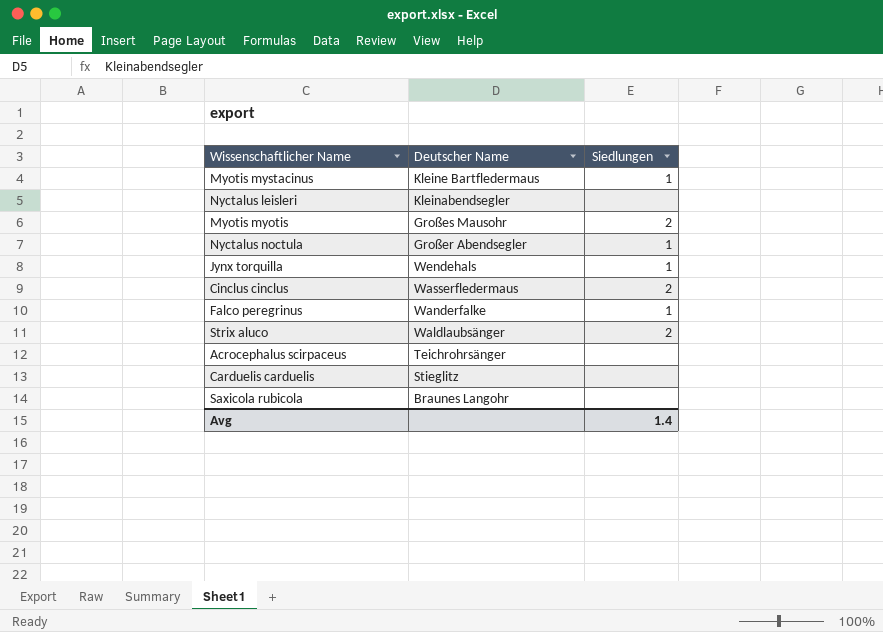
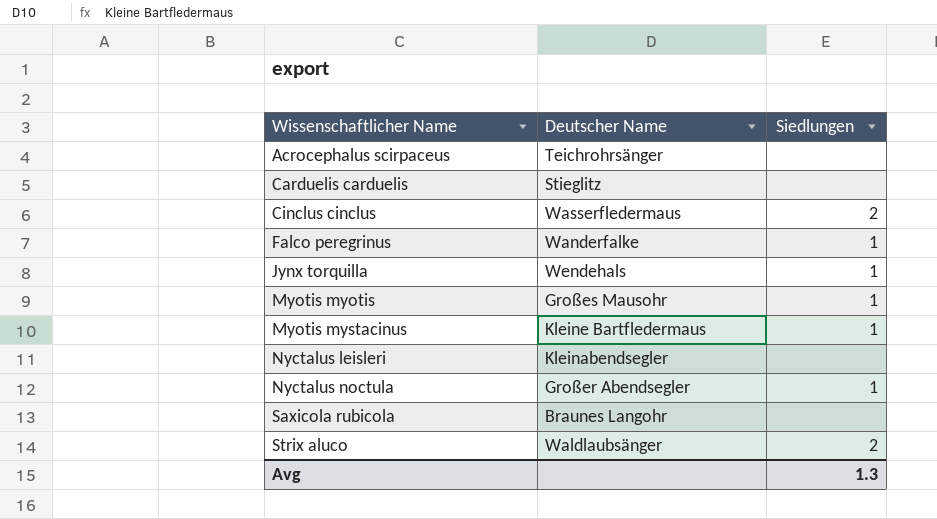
row order: none -> Wissenschaftlicher Name ascending
Myotis myotis | Siedlungen: 2 -> 1
Avg | Siedlungen: 1.4 -> 1.3

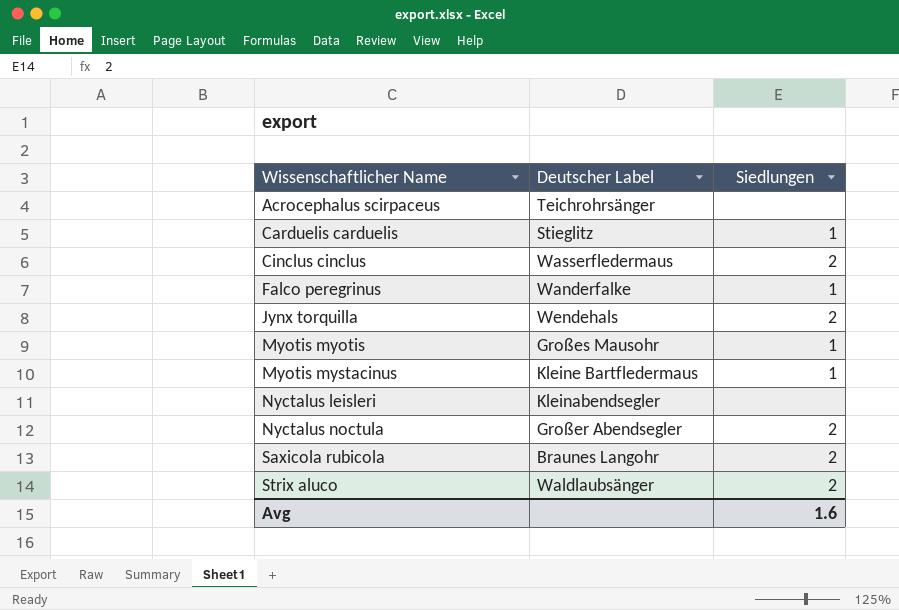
column name: Deutscher Name -> Deutscher Label
Carduelis carduelis | Siedlungen: none -> 1
Jynx torquilla | Siedlungen: 1 -> 2
Nyctalus noctula | Siedlungen: 1 -> 2
Saxicola rubicola | Siedlungen: none -> 2
Avg | Siedlungen: 1.3 -> 1.6

